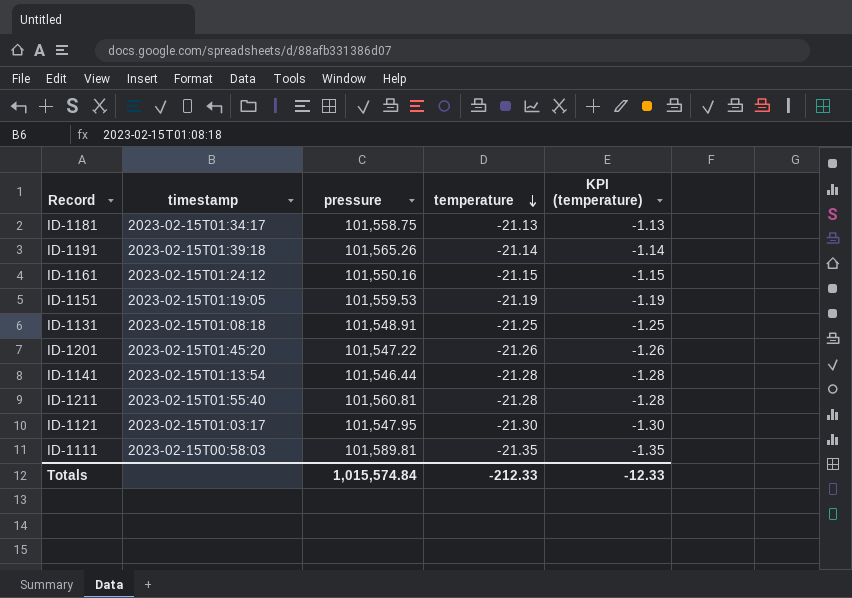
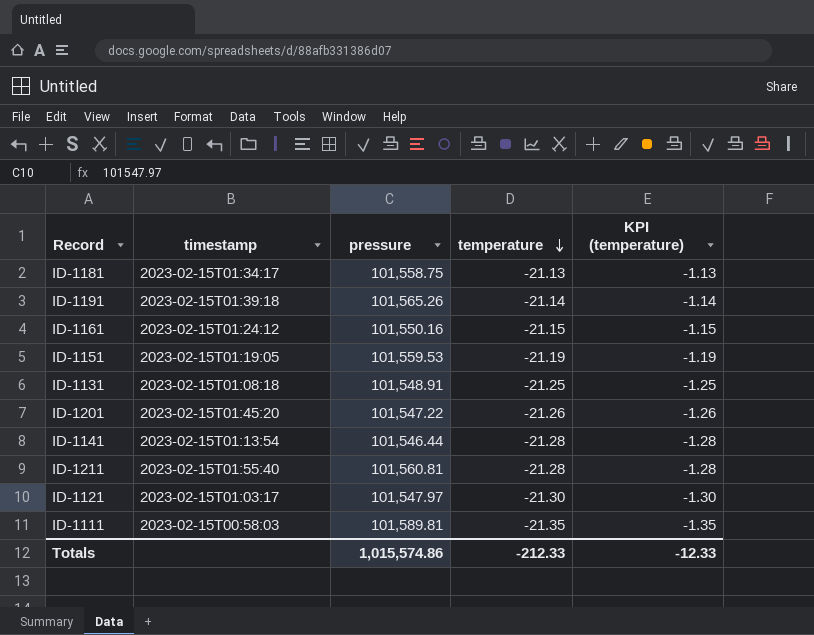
ID-1121 | pressure: 101,547.95 -> 101,547.97
Totals | pressure: 1,015,574.84 -> 1,015,574.86

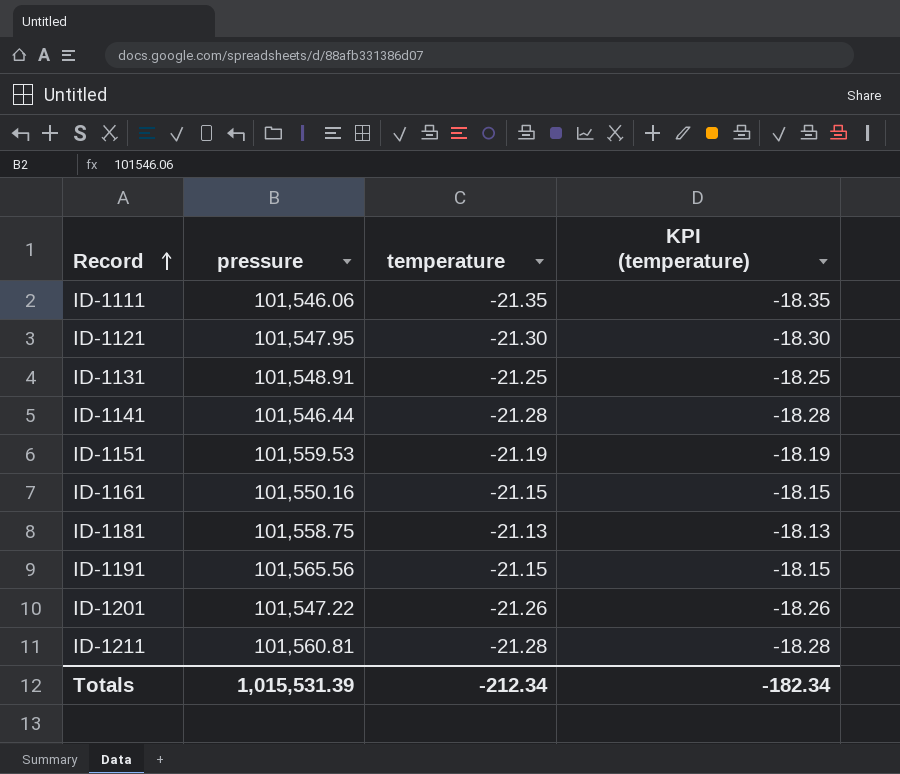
row order: temperature descending -> Record ascending
column timestamp | position: 2 -> none
column KPI (temperature) | formula: [temperature] + 20 -> [temperature] + 3
ID-1111 | pressure: 101,589.81 -> 101,546.06
ID-1121 | pressure: 101,547.97 -> 101,547.95
ID-1191 | pressure: 101,565.26 -> 101,565.56
ID-1191 | temperature: -21.14 -> -21.15
Totals | pressure: 1,015,574.86 -> 1,015,531.39
Totals | temperature: -212.33 -> -212.34
Totals | KPI (temperature): -12.33 -> -182.34

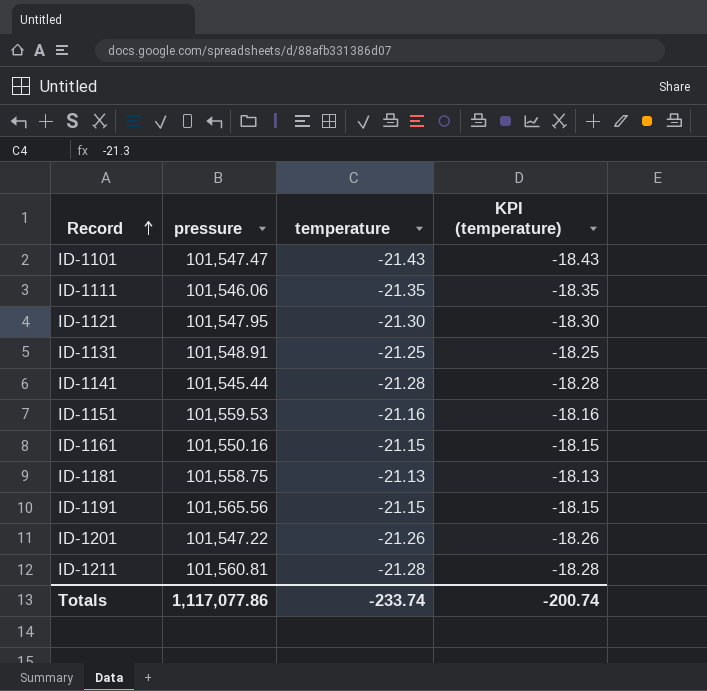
row ID-1101: none -> 101,547.47 | -21.43 | -18.43
ID-1141 | pressure: 101,546.44 -> 101,545.44
ID-1151 | temperature: -21.19 -> -21.16
ID-1151 | KPI (temperature): -18.19 -> -18.16
Totals | pressure: 1,015,531.39 -> 1,117,077.86
Totals | temperature: -212.34 -> -233.74
Totals | KPI (temperature): -182.34 -> -200.74

